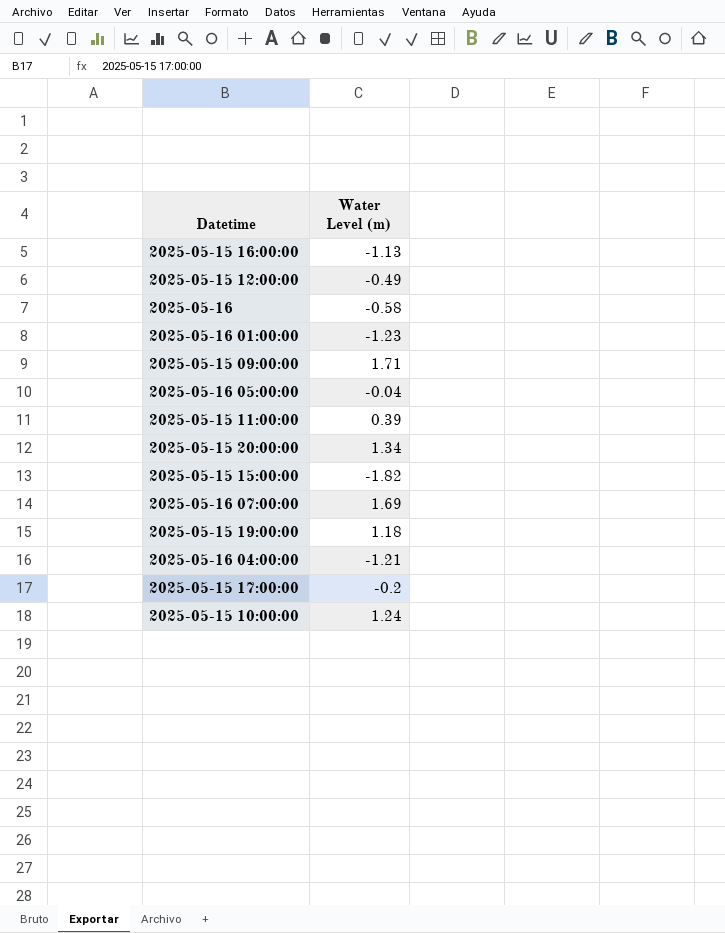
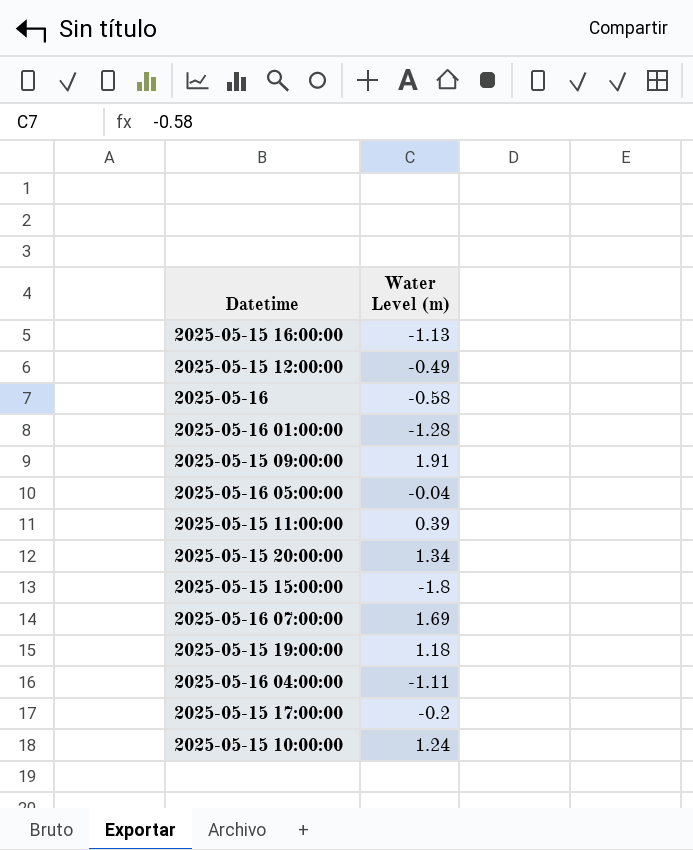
2025-05-16 01:00:00 | Water Level (m): -1.23 -> -1.28
2025-05-15 09:00:00 | Water Level (m): 1.71 -> 1.91
2025-05-15 15:00:00 | Water Level (m): -1.82 -> -1.8
2025-05-16 04:00:00 | Water Level (m): -1.21 -> -1.11

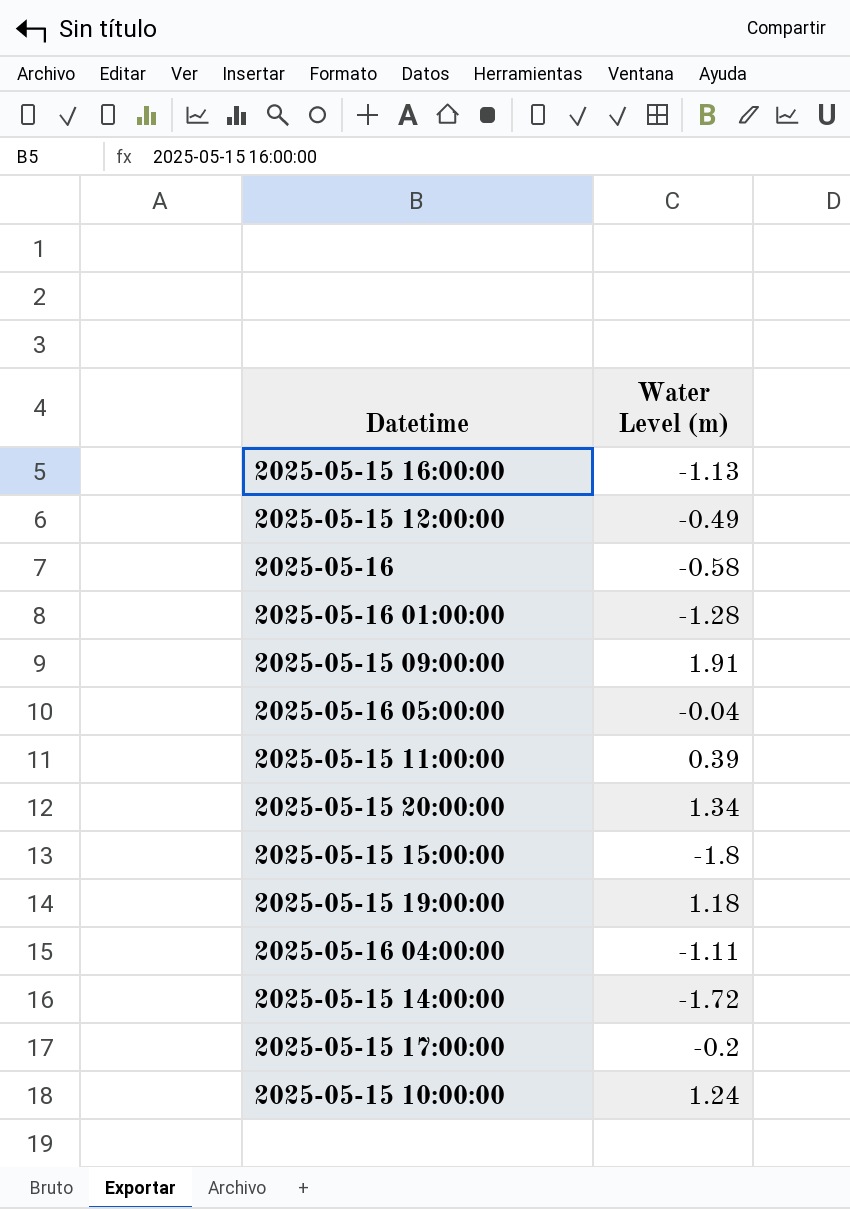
row 2025-05-16 07:00:00: 1.69 -> none
row 2025-05-15 14:00:00: none -> -1.72

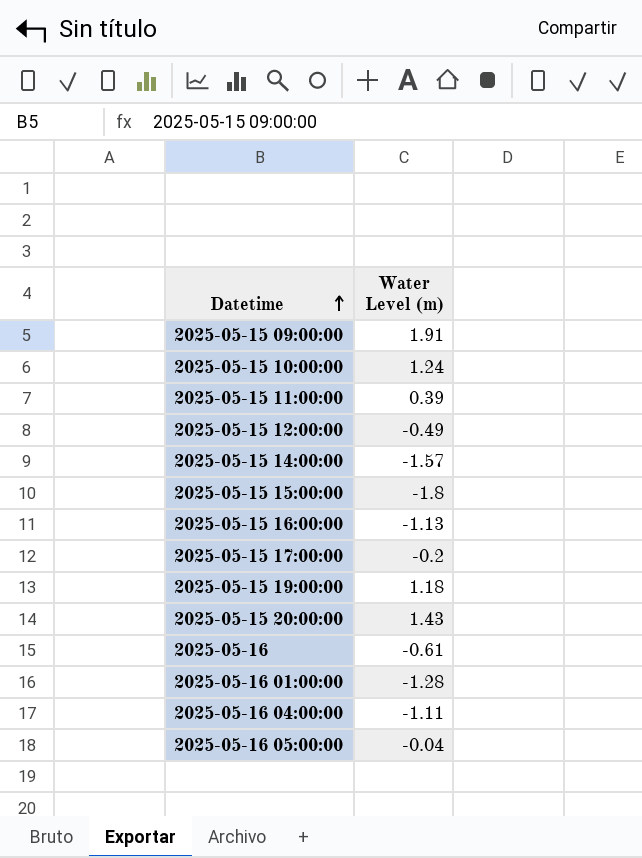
row order: none -> Datetime ascending
2025-05-15 14:00:00 | Water Level (m): -1.72 -> -1.57
2025-05-15 20:00:00 | Water Level (m): 1.34 -> 1.43
2025-05-16 | Water Level (m): -0.58 -> -0.61

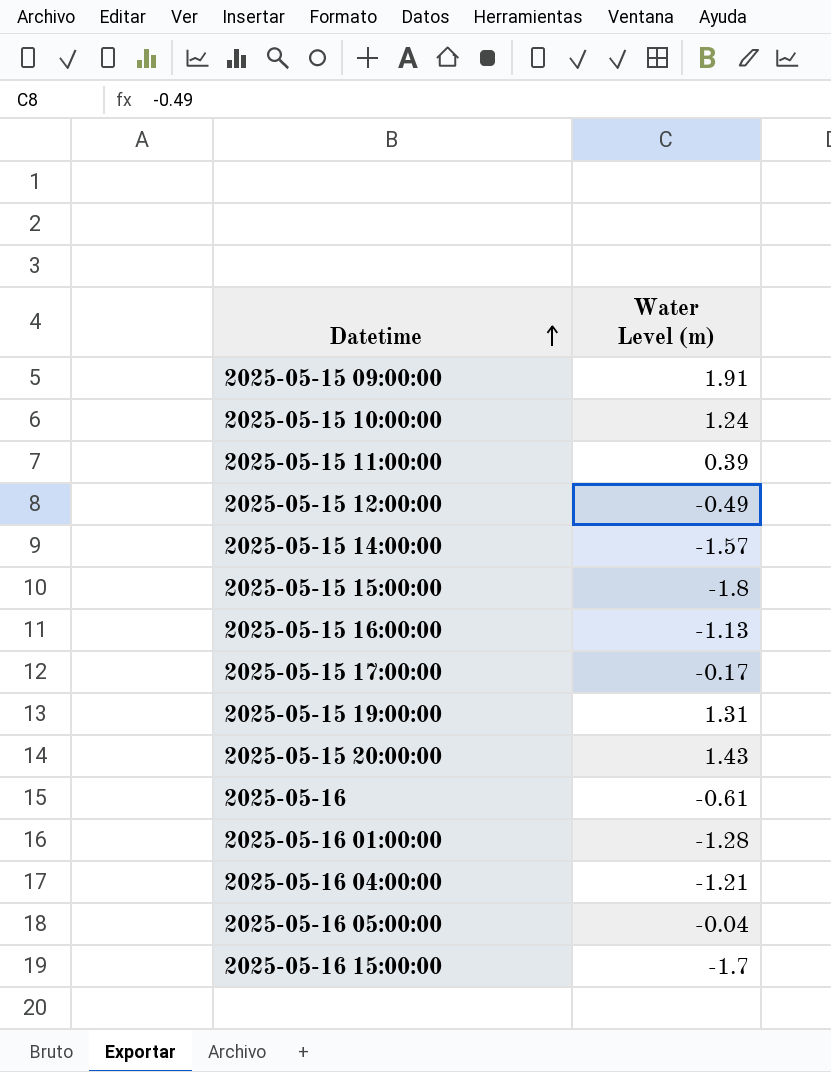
2025-05-15 17:00:00 | Water Level (m): -0.2 -> -0.17
2025-05-15 19:00:00 | Water Level (m): 1.18 -> 1.31
2025-05-16 04:00:00 | Water Level (m): -1.11 -> -1.21
row 2025-05-16 15:00:00: none -> -1.7

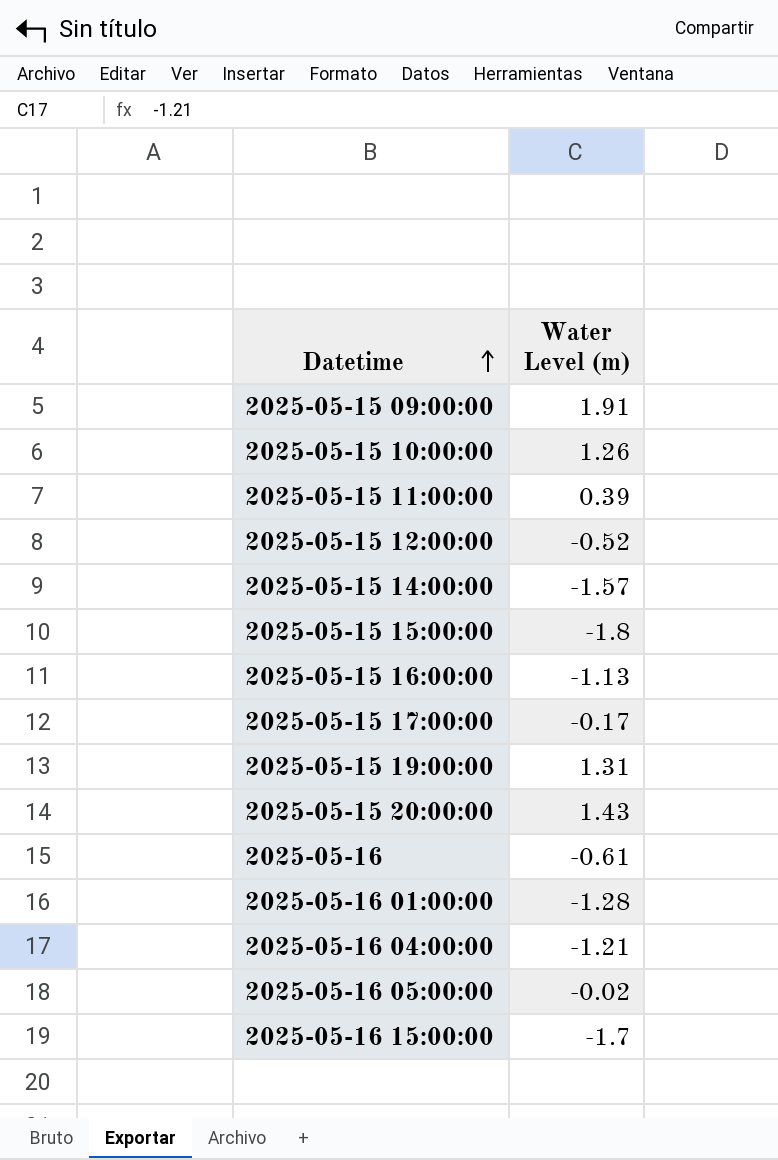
2025-05-15 10:00:00 | Water Level (m): 1.24 -> 1.26
2025-05-15 12:00:00 | Water Level (m): -0.49 -> -0.52
2025-05-16 05:00:00 | Water Level (m): -0.04 -> -0.02

